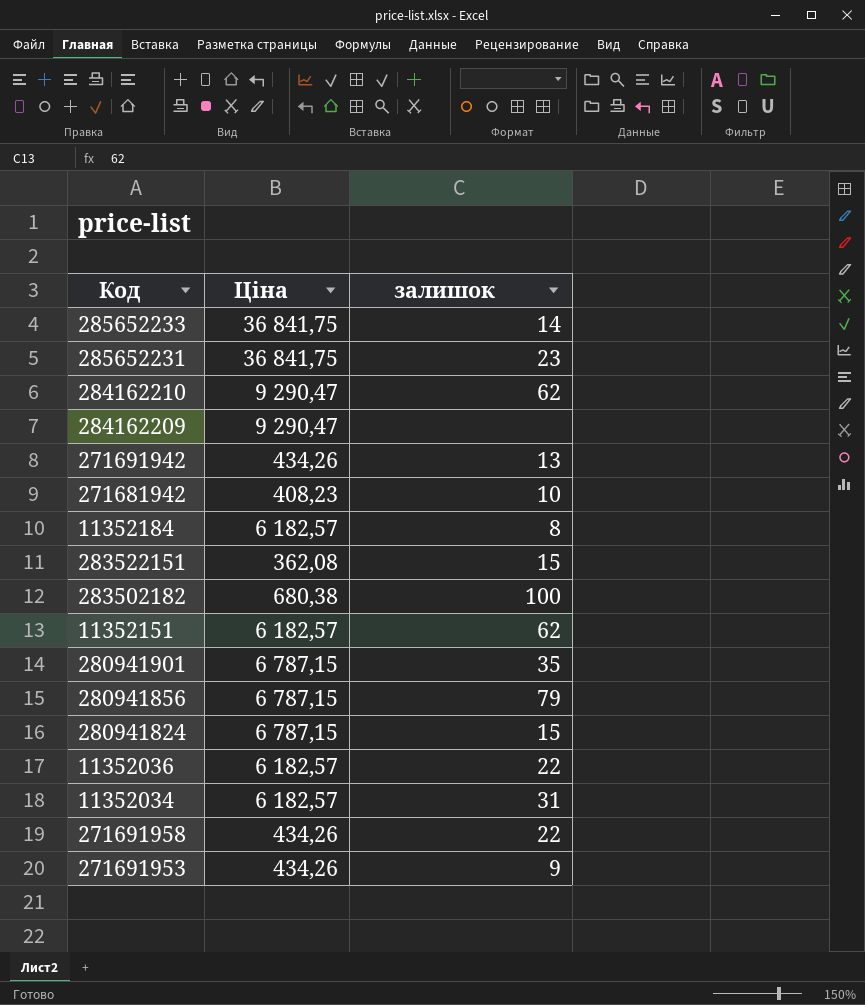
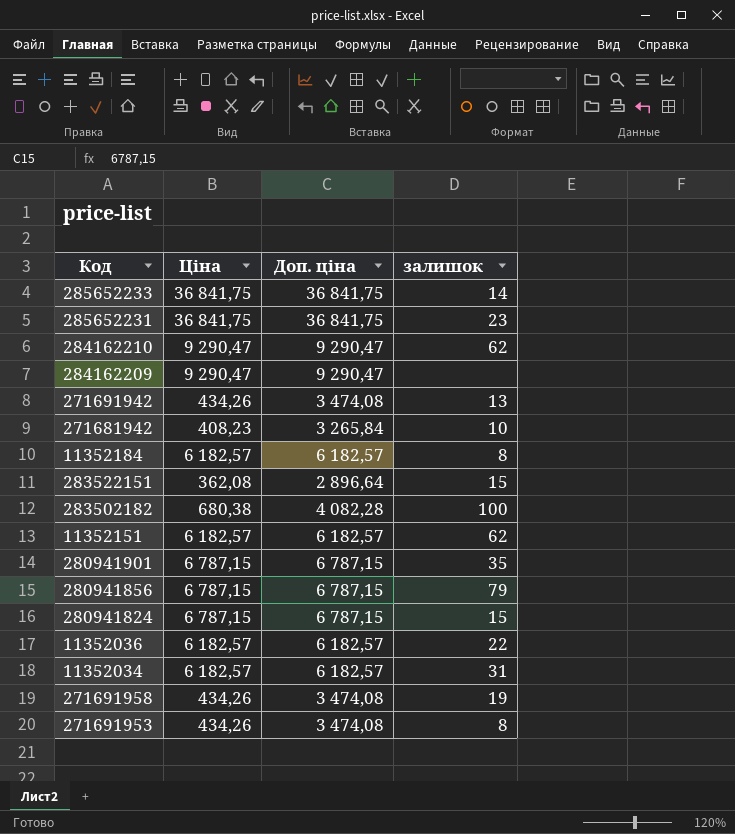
column Доп. ціна | position: none -> 3
271691958 | залишок: 22 -> 19
271691953 | залишок: 9 -> 8

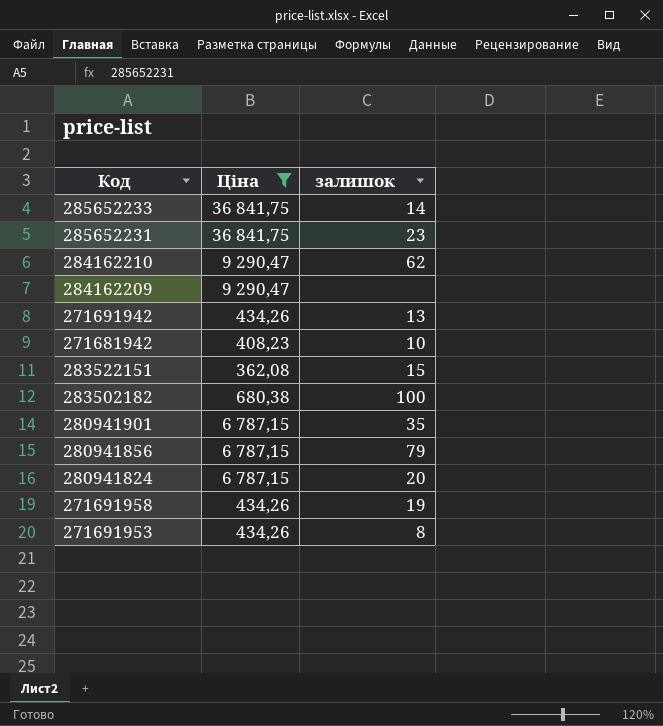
filter: none -> Ціна != 6 182,57
column Доп. ціна | position: 3 -> none
280941824 | залишок: 15 -> 20

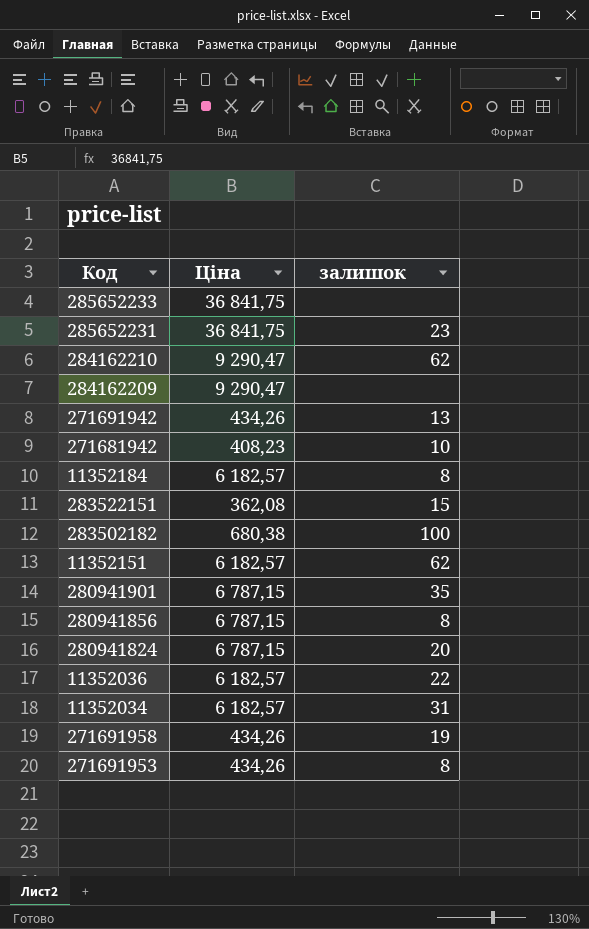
filter: Ціна != 6 182,57 -> none
285652233 | залишок: 14 -> none
280941856 | залишок: 79 -> 8

